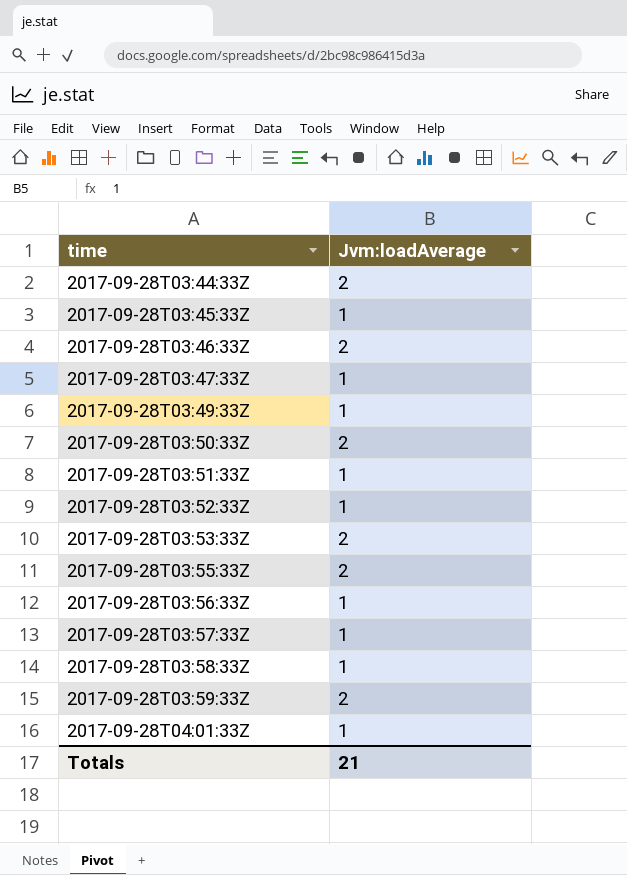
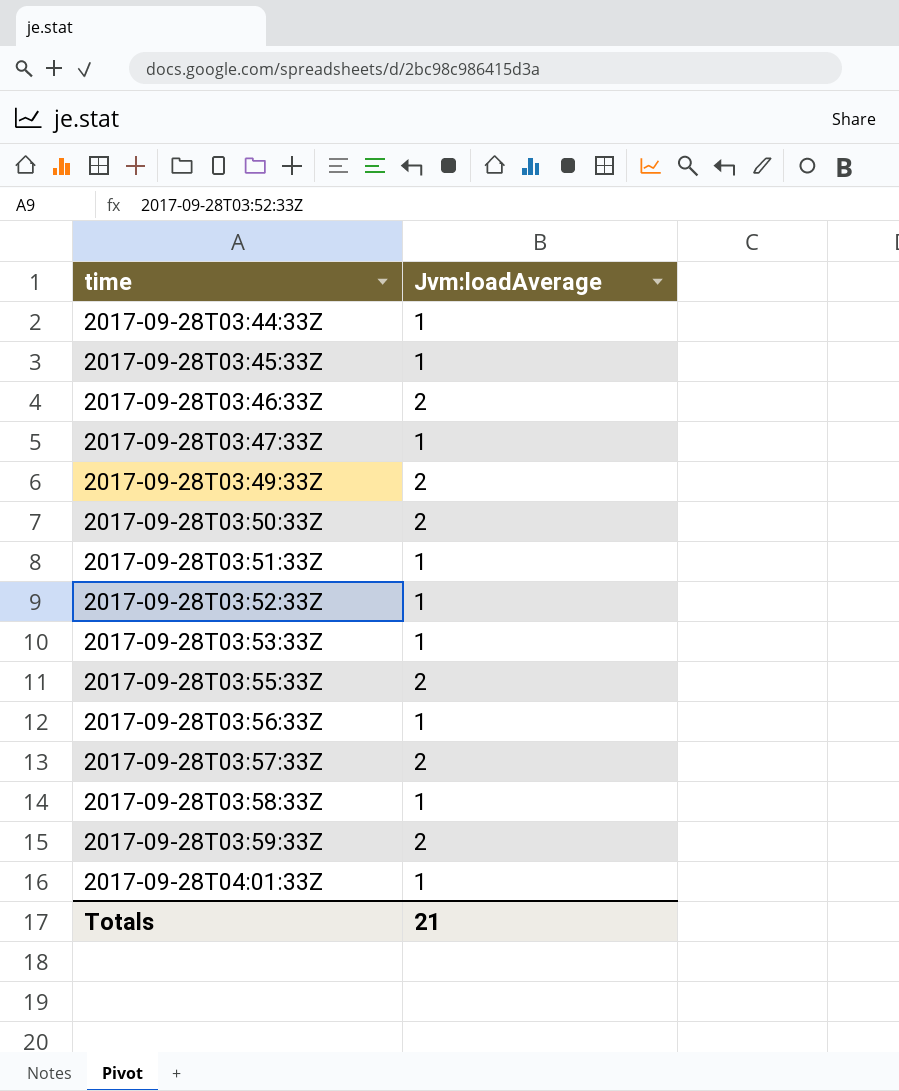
2017-09-28T03:44:33Z | Jvm:loadAverage: 2 -> 1
2017-09-28T03:49:33Z | Jvm:loadAverage: 1 -> 2
2017-09-28T03:53:33Z | Jvm:loadAverage: 2 -> 1
2017-09-28T03:57:33Z | Jvm:loadAverage: 1 -> 2

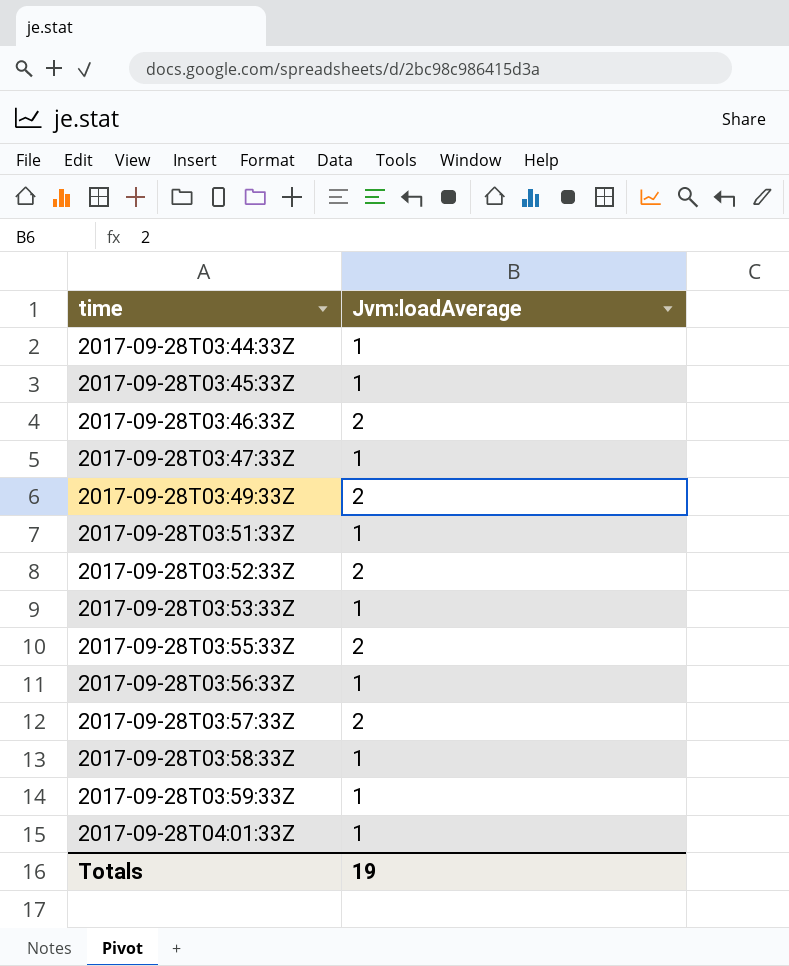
row 2017-09-28T03:50:33Z: 2 -> none
2017-09-28T03:52:33Z | Jvm:loadAverage: 1 -> 2
2017-09-28T03:59:33Z | Jvm:loadAverage: 2 -> 1
Totals | Jvm:loadAverage: 21 -> 19

